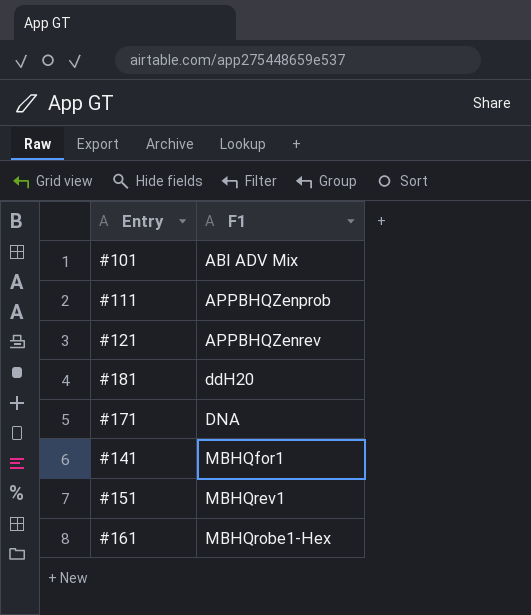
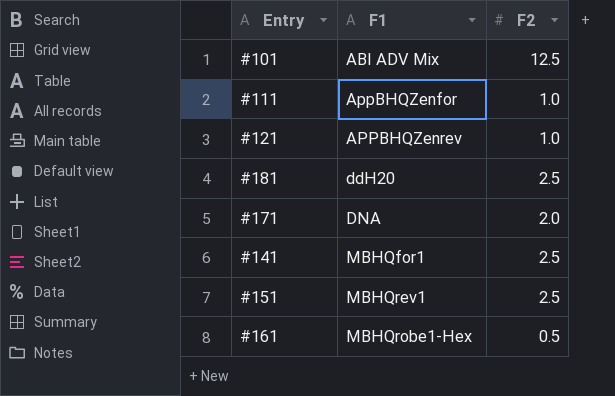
column F2 | position: none -> 3
#111 | F1: APPBHQZenprob -> AppBHQZenfor

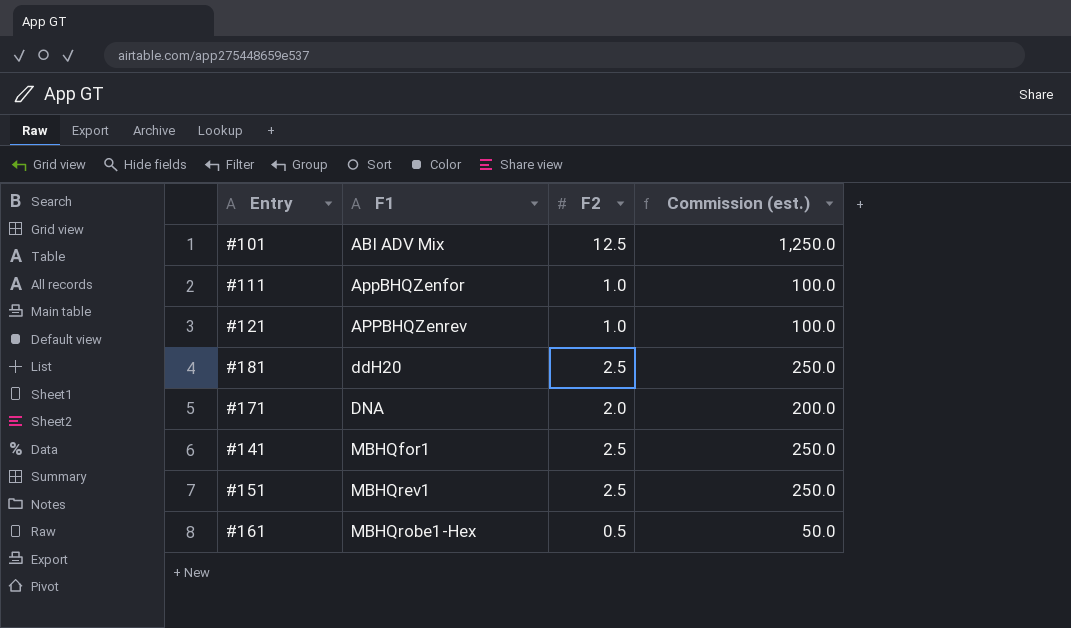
column Commission (est.) | formula: none -> [F2] * 100

